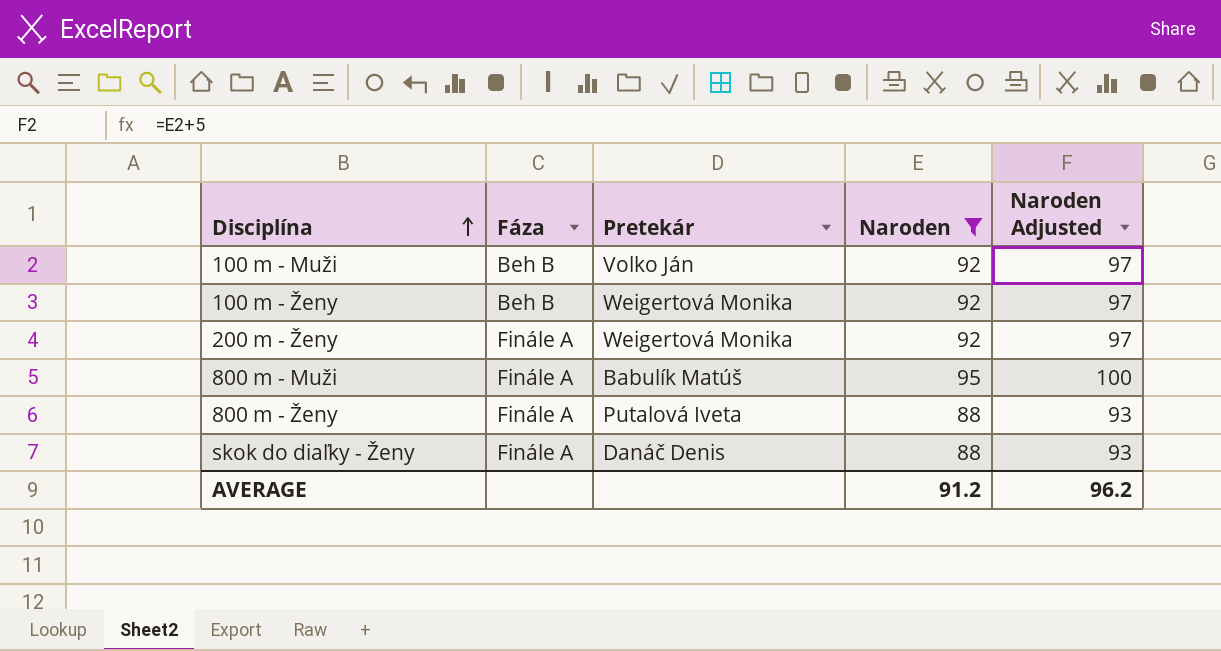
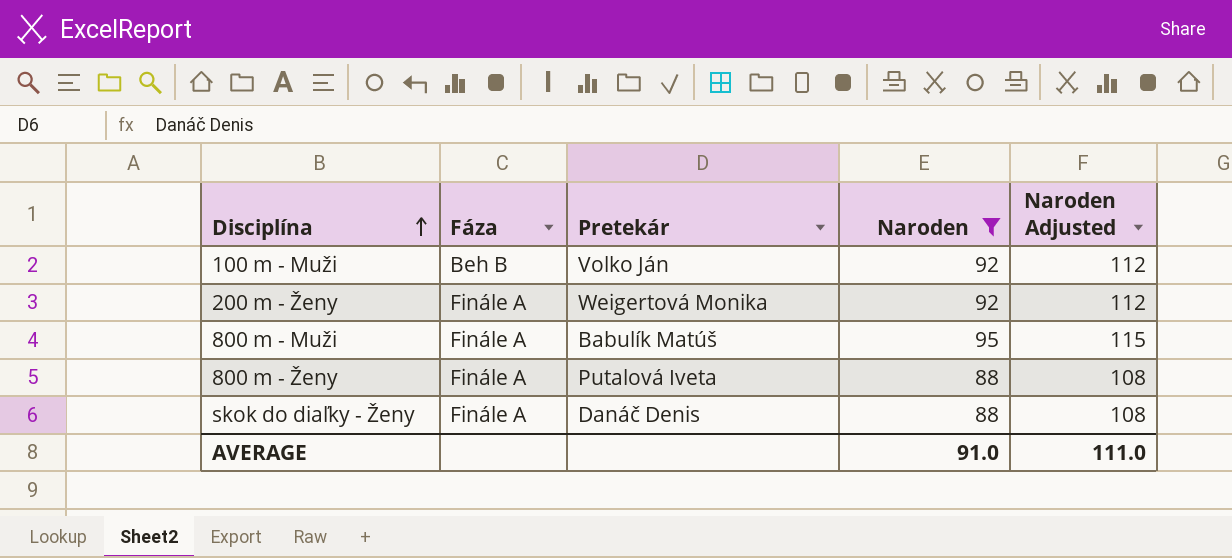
column Naroden Adjusted | formula: [Naroden] + 5 -> [Naroden] + 20
row 100 m - Ženy: Beh B | Weigertová Monika | 92 | 97 -> none
AVERAGE | Naroden: 91.2 -> 91.0
AVERAGE | Naroden Adjusted: 96.2 -> 111.0

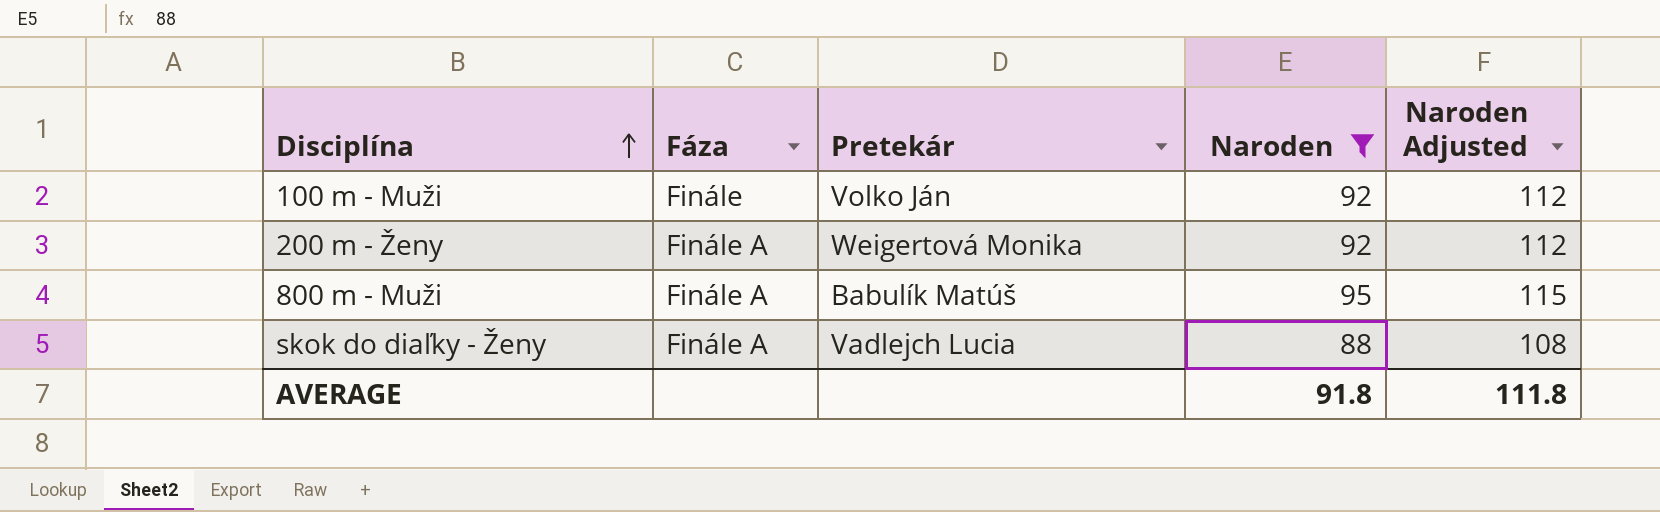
row 800 m - Ženy: Finále A | Putalová Iveta | 88 | 108 -> none
100 m - Muži | Fáza: Beh B -> Finále
skok do diaľky - Ženy | Pretekár: Danáč Denis -> Vadlejch Lucia
AVERAGE | Naroden: 91.0 -> 91.8
AVERAGE | Naroden Adjusted: 111.0 -> 111.8

